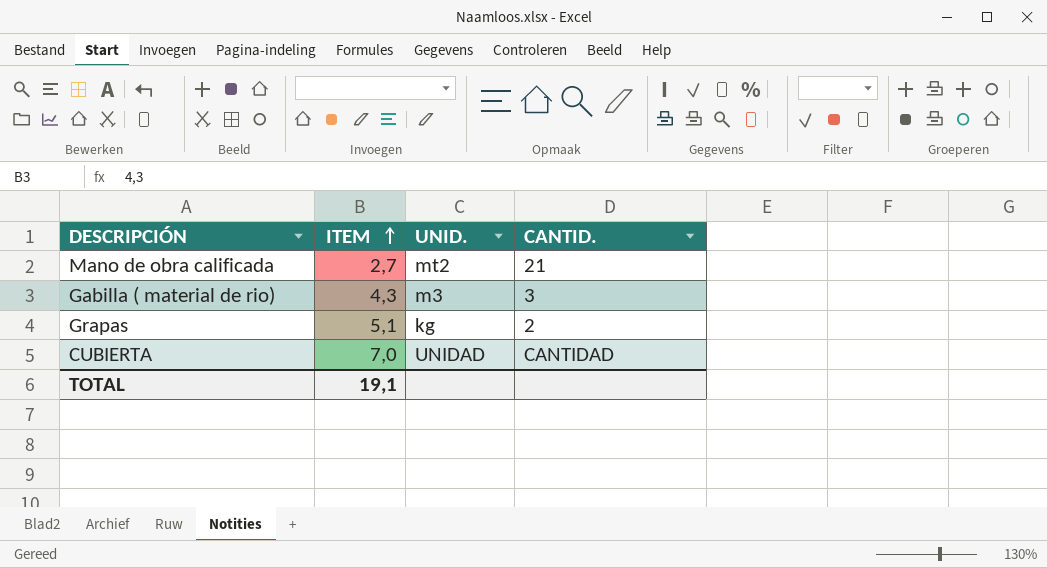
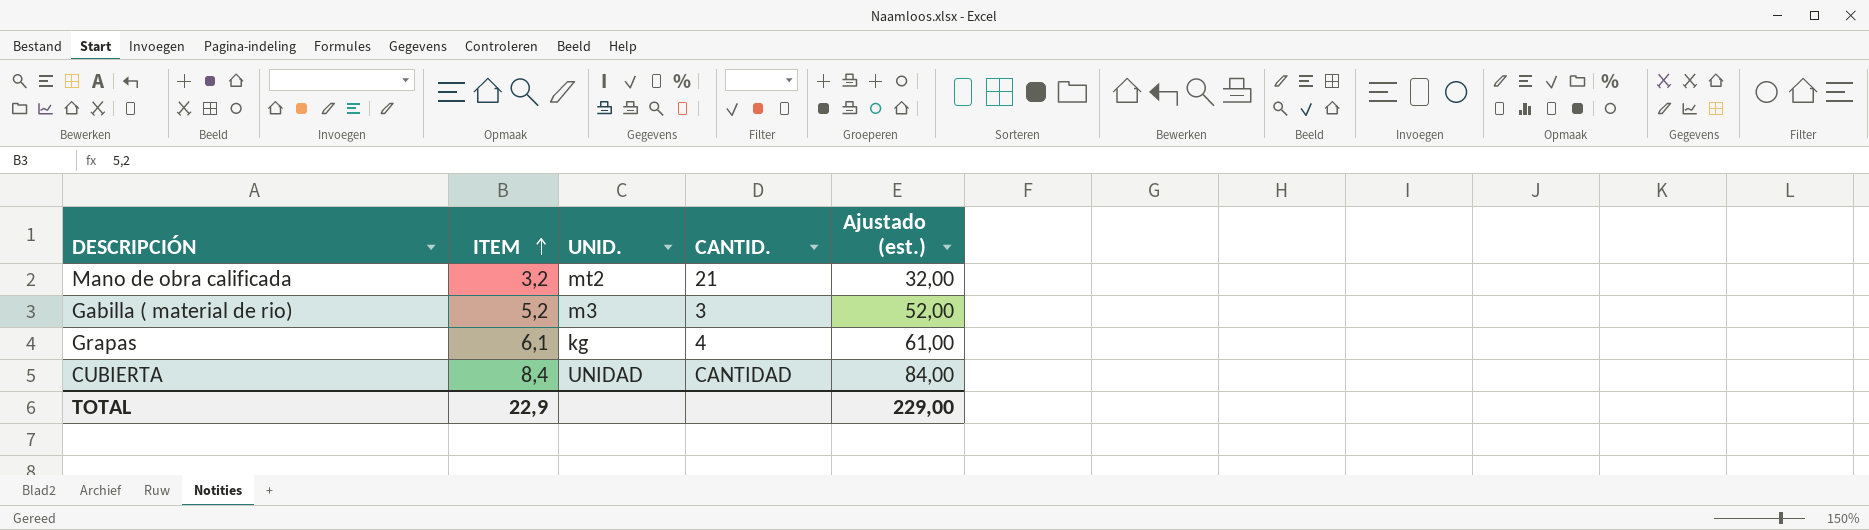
column Ajustado (est.) | formula: none -> [ITEM] * 10
Mano de obra calificada | ITEM: 2,7 -> 3,2
Gabilla ( material de rio) | ITEM: 4,3 -> 5,2
Grapas | ITEM: 5,1 -> 6,1
Grapas | CANTID.: 2 -> 4
CUBIERTA | ITEM: 7,0 -> 8,4
TOTAL | ITEM: 19,1 -> 22,9

